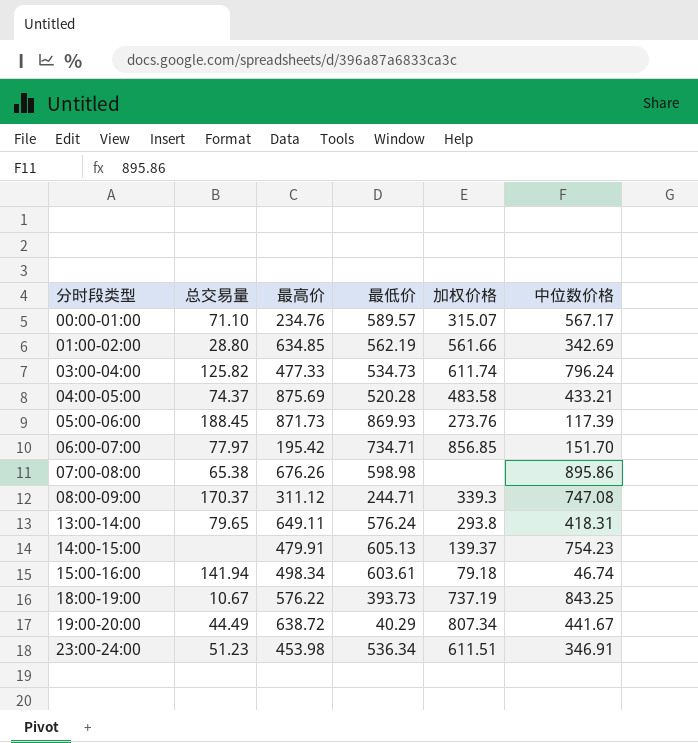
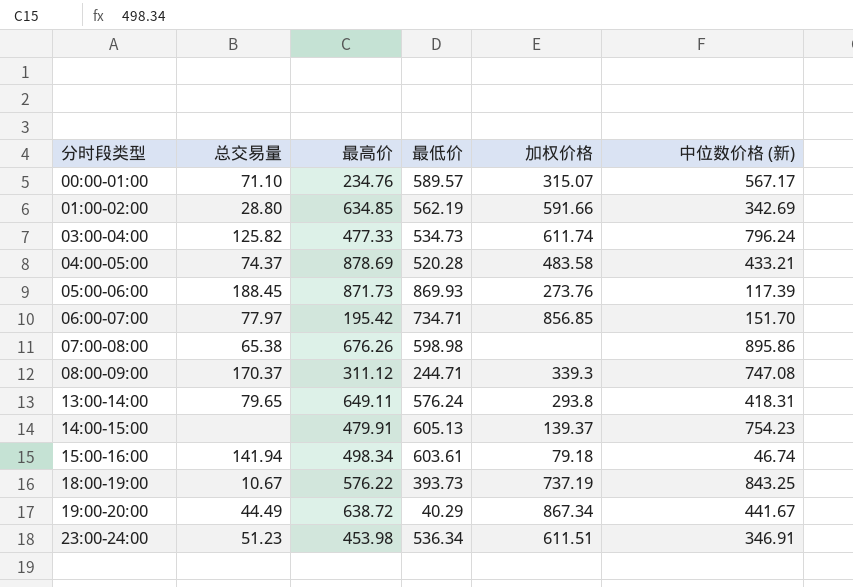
column name: 中位数价格 -> 中位数价格 (新)
01:00-02:00 | 加权价格: 561.66 -> 591.66
04:00-05:00 | 最高价: 875.69 -> 878.69
19:00-20:00 | 加权价格: 807.34 -> 867.34

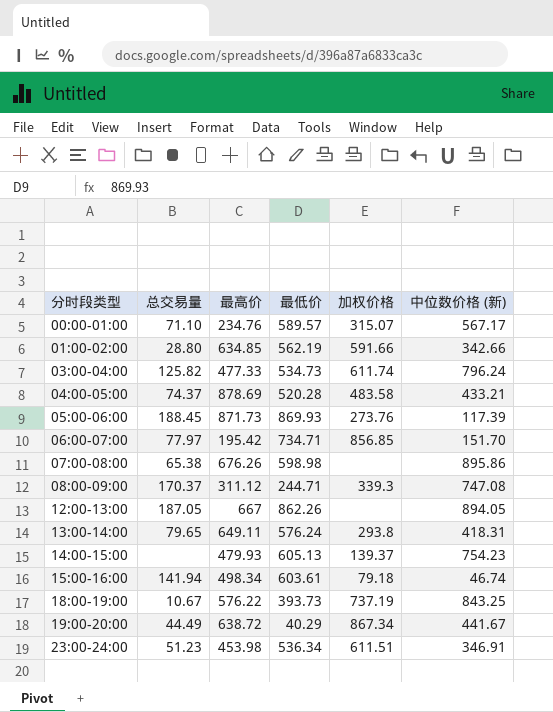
01:00-02:00 | 中位数价格 (新): 342.69 -> 342.66
row 12:00-13:00: none -> 187.05 | 667 | 862.26 | none | 894.05
14:00-15:00 | 最高价: 479.91 -> 479.93

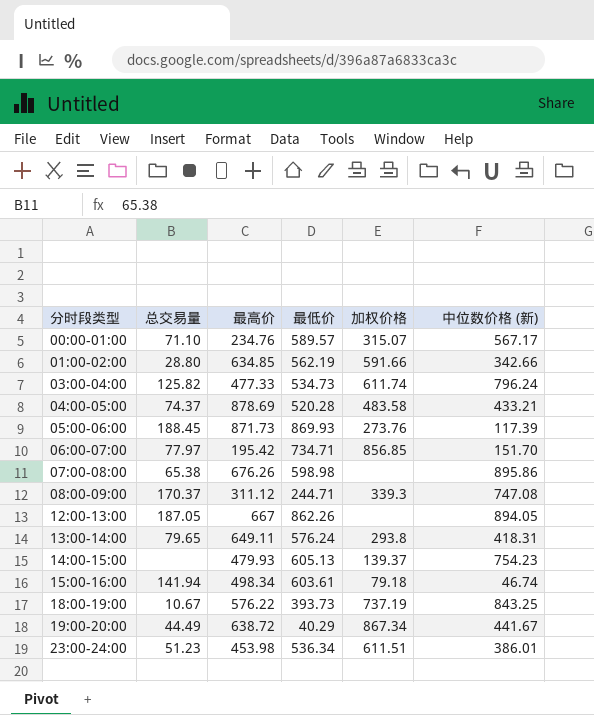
23:00-24:00 | 中位数价格 (新): 346.91 -> 386.01

